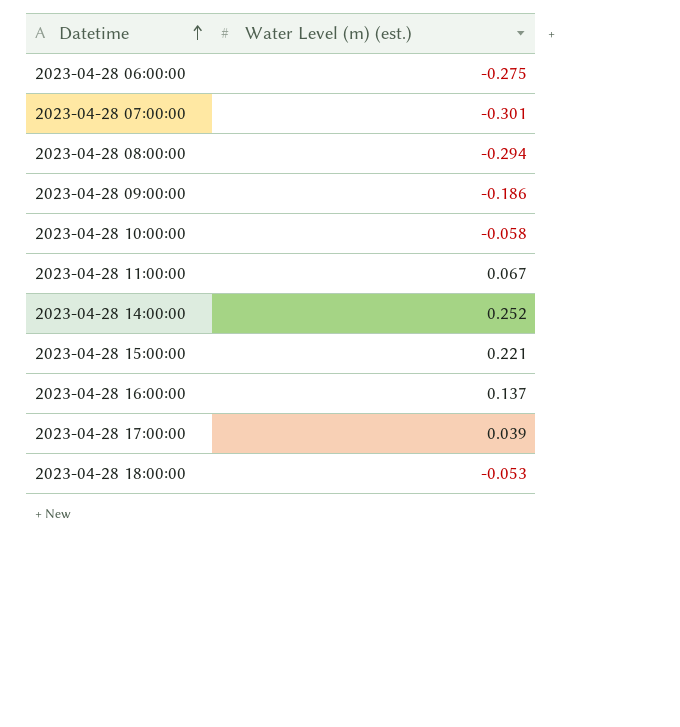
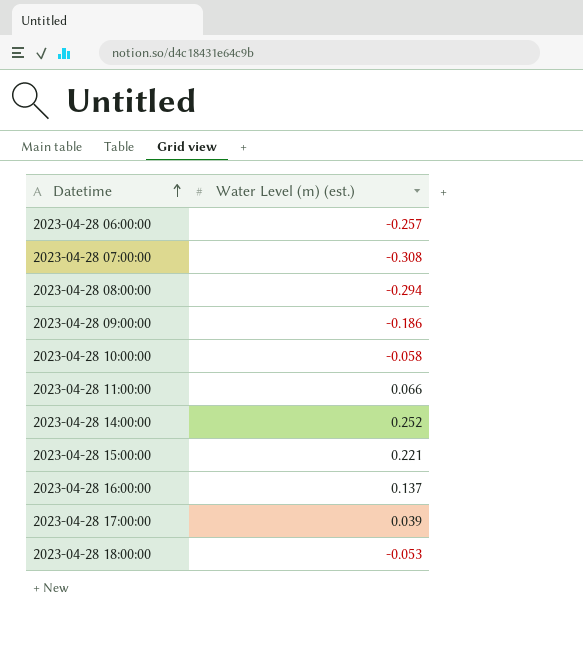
2023-04-28 06:00:00 | Water Level (m) (est.): -0.275 -> -0.257
2023-04-28 07:00:00 | Water Level (m) (est.): -0.301 -> -0.308
2023-04-28 11:00:00 | Water Level (m) (est.): 0.067 -> 0.066

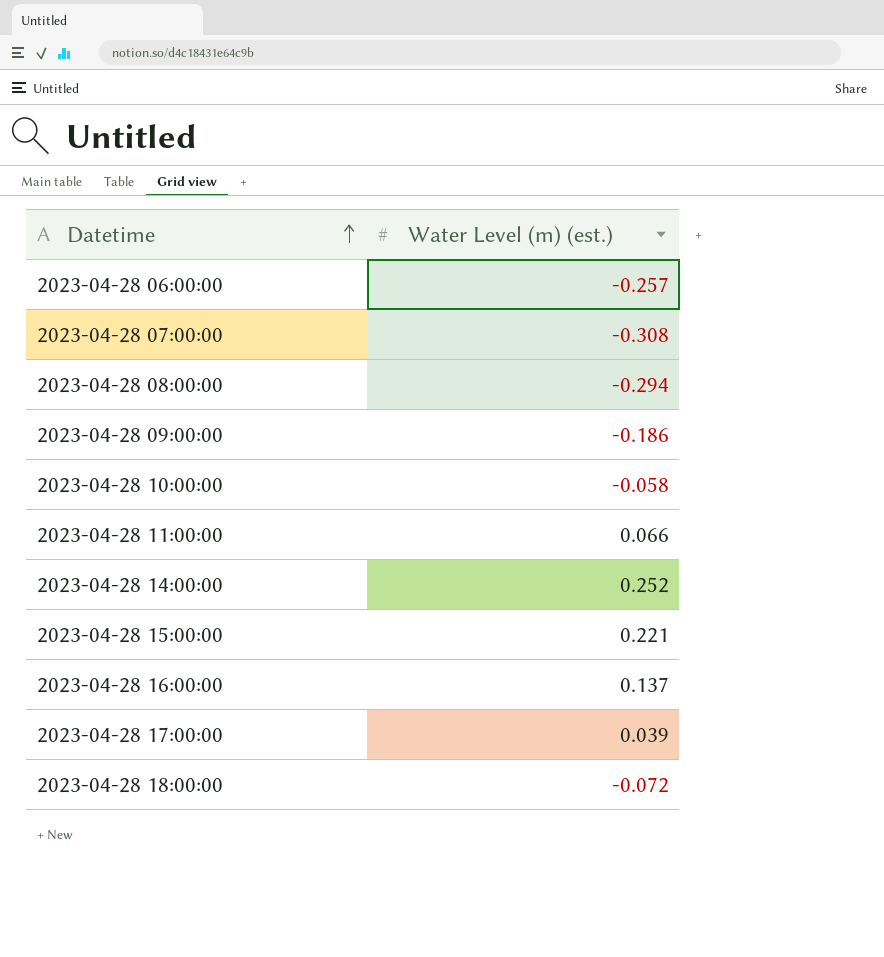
2023-04-28 18:00:00 | Water Level (m) (est.): -0.053 -> -0.072

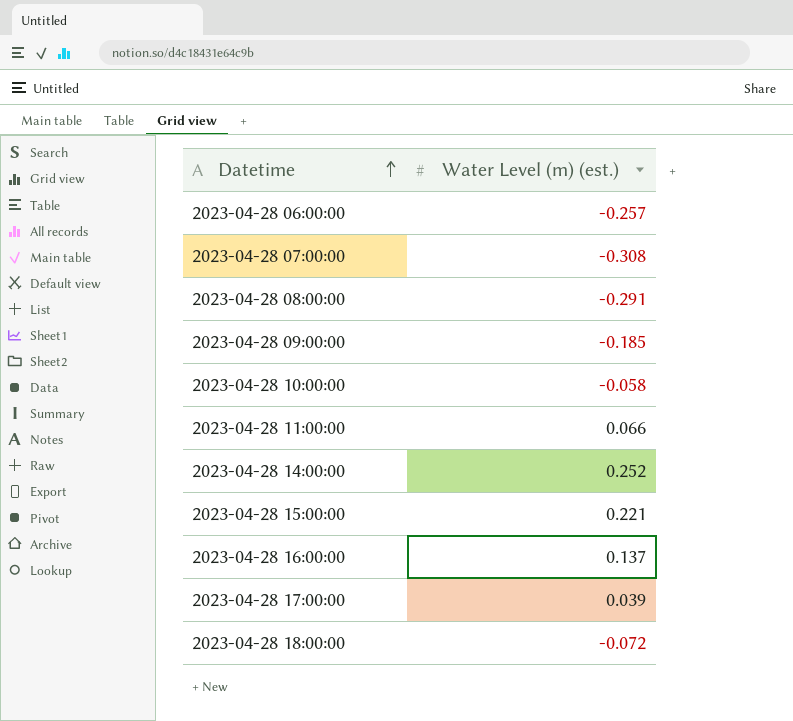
2023-04-28 08:00:00 | Water Level (m) (est.): -0.294 -> -0.291
2023-04-28 09:00:00 | Water Level (m) (est.): -0.186 -> -0.185

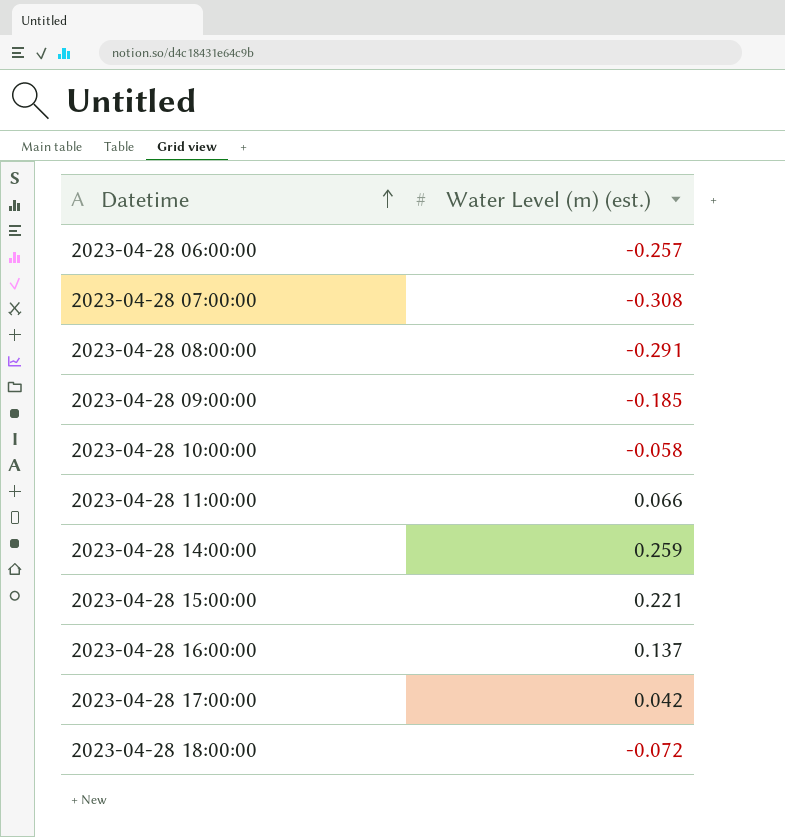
2023-04-28 14:00:00 | Water Level (m) (est.): 0.252 -> 0.259
2023-04-28 17:00:00 | Water Level (m) (est.): 0.039 -> 0.042

